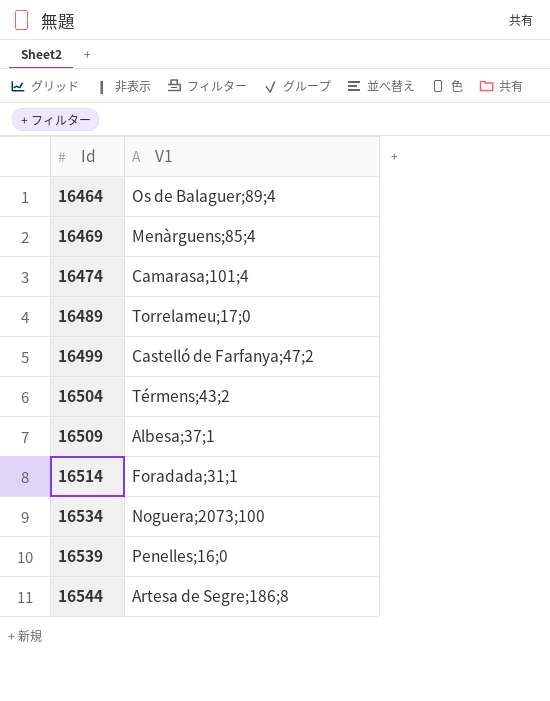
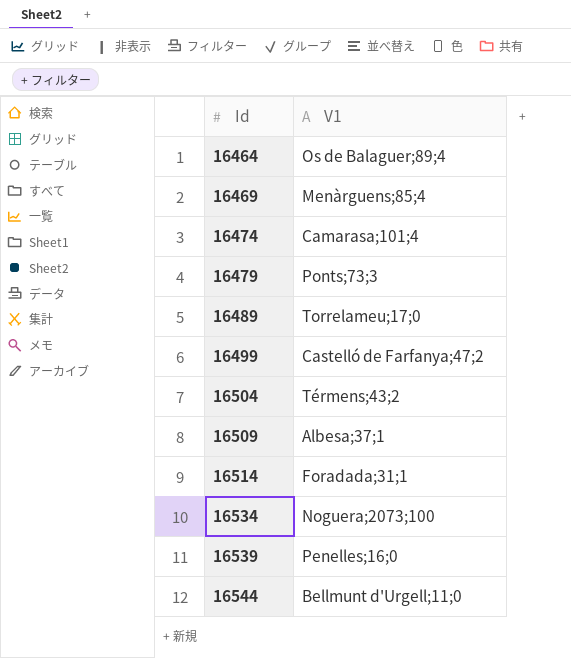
row 16479: none -> Ponts;73;3
16544 | V1: Artesa de Segre;186;8 -> Bellmunt d'Urgell;11;0

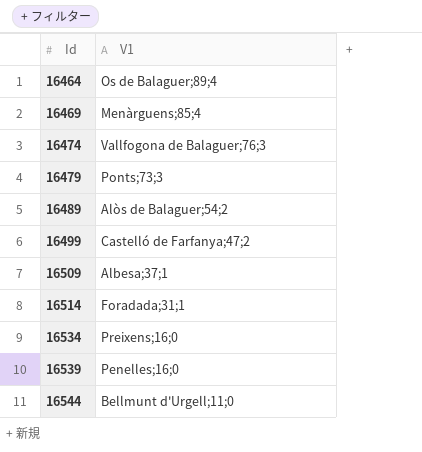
row 16504: Térmens;43;2 -> none
16474 | V1: Camarasa;101;4 -> Vallfogona de Balaguer;76;3
16489 | V1: Torrelameu;17;0 -> Alòs de Balaguer;54;2
16534 | V1: Noguera;2073;100 -> Preixens;16;0

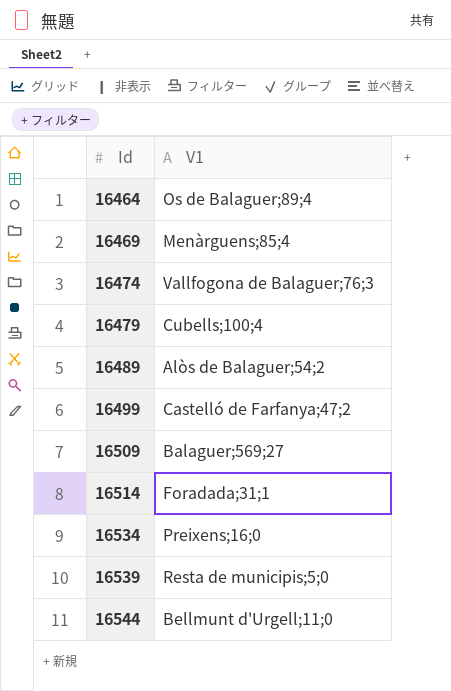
16479 | V1: Ponts;73;3 -> Cubells;100;4
16509 | V1: Albesa;37;1 -> Balaguer;569;27
16539 | V1: Penelles;16;0 -> Resta de municipis;5;0

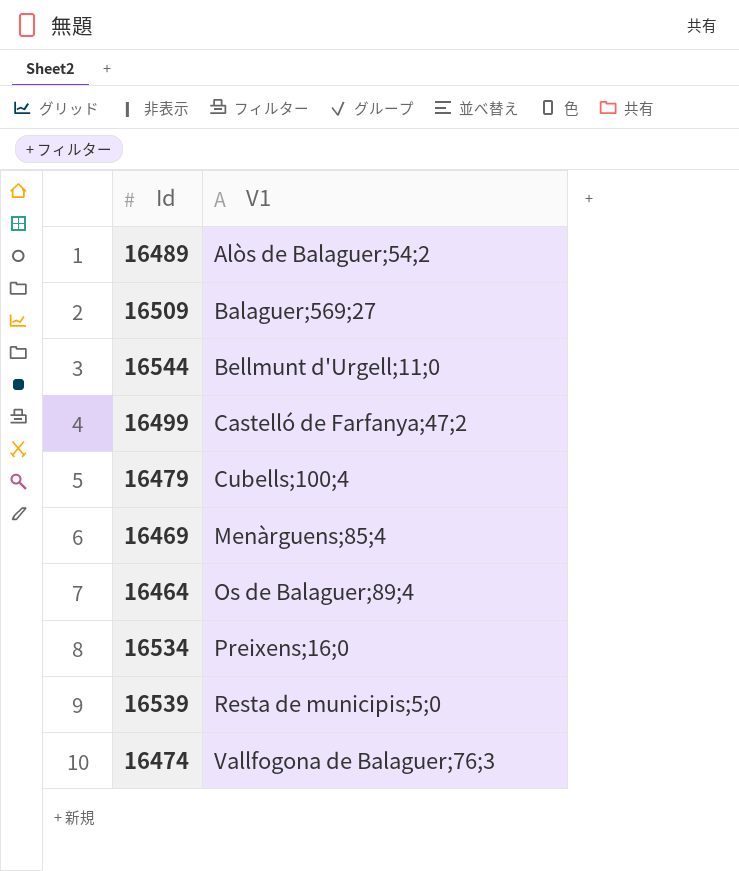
row order: Id ascending -> V1 ascending
row 16514: Foradada;31;1 -> none

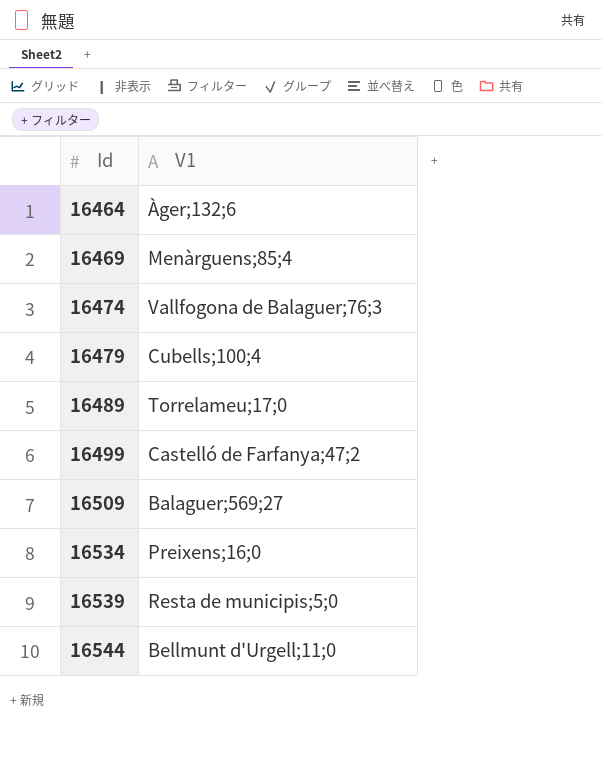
row order: V1 ascending -> Id ascending
16464 | V1: Os de Balaguer;89;4 -> Àger;132;6
16489 | V1: Alòs de Balaguer;54;2 -> Torrelameu;17;0

